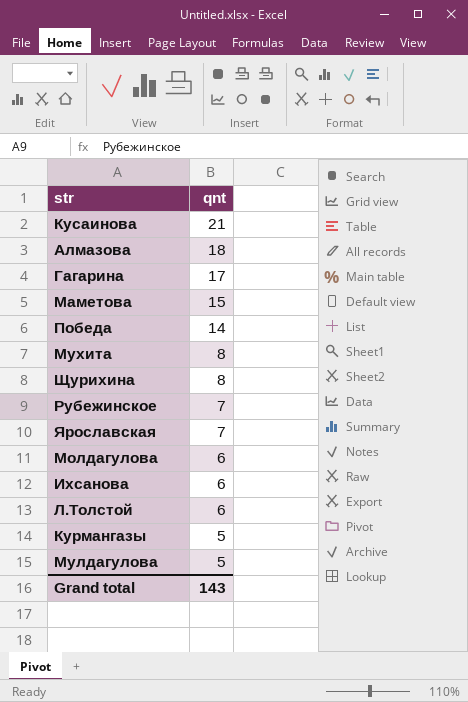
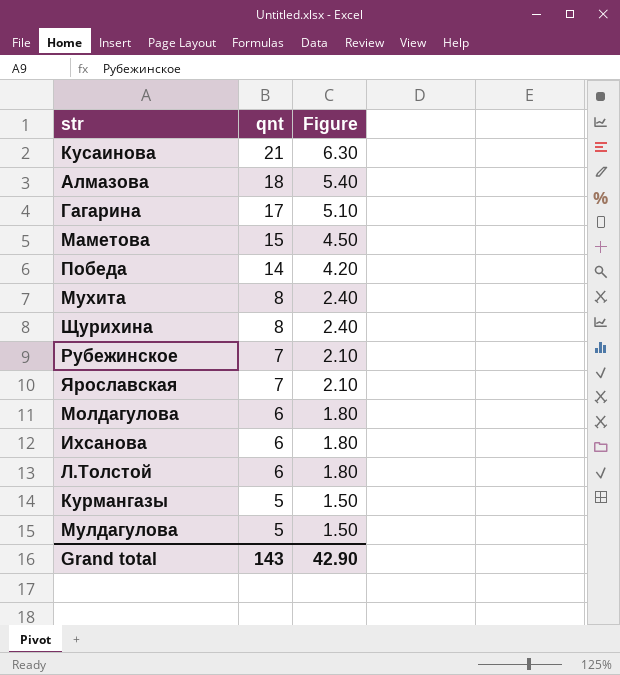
column Figure | formula: none -> [qnt] * 0.3

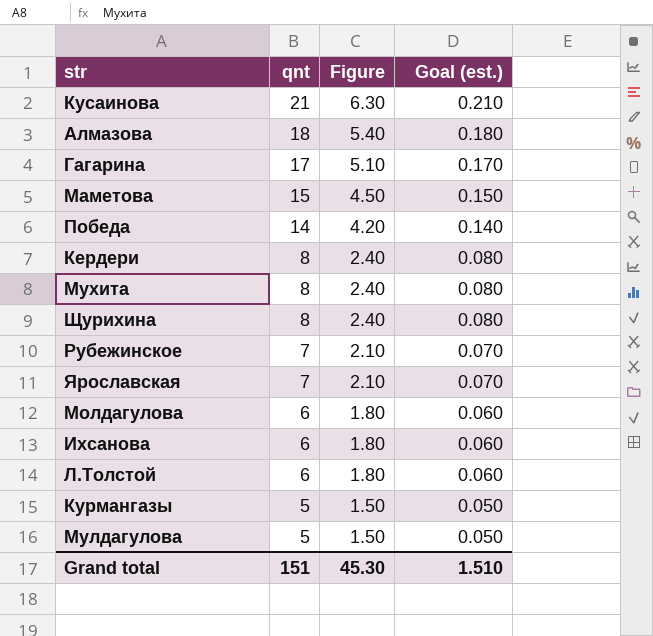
column Goal (est.) | formula: none -> [qnt] * 0.01
row Кердери: none -> 8 | 2.40 | 0.080
Grand total | qnt: 143 -> 151
Grand total | Figure: 42.90 -> 45.30

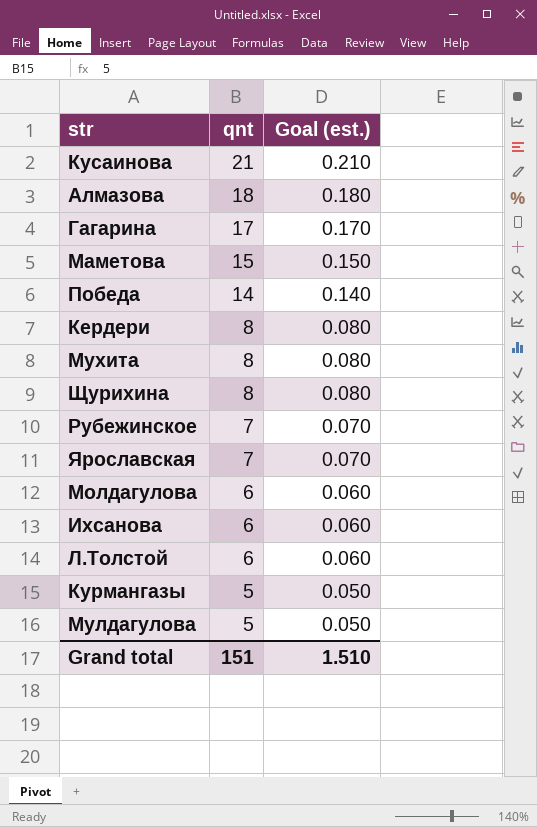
column Figure | formula: [qnt] * 0.3 -> none

